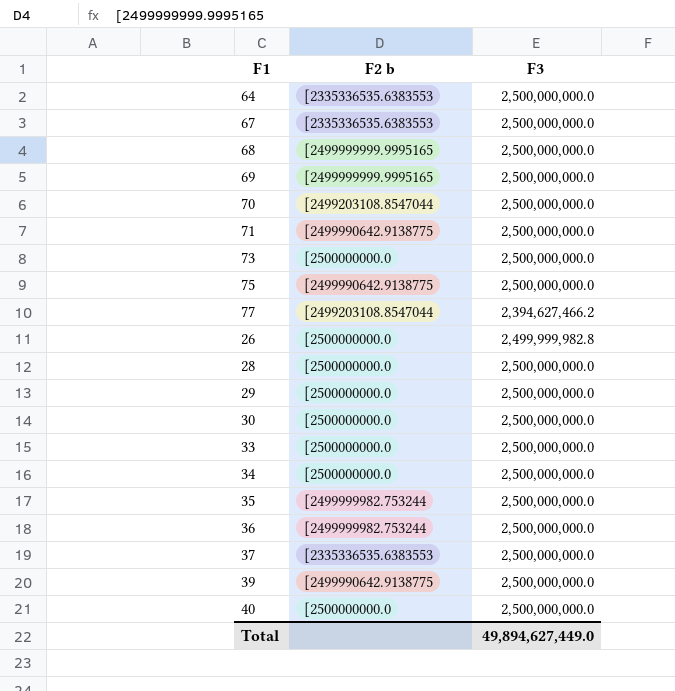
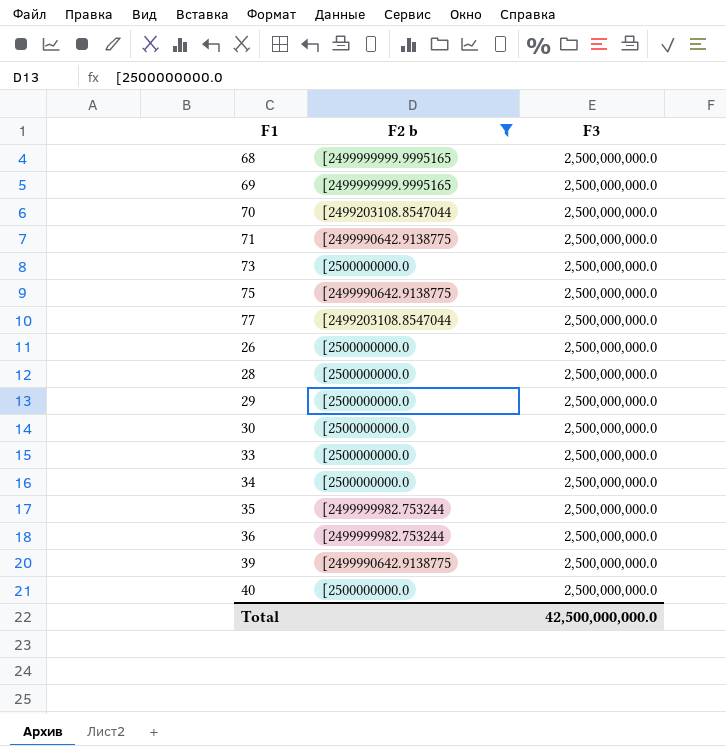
filter: none -> F2 b != [2335336535.6383553
77 | F3: 2,394,627,466.2 -> 2,500,000,000.0
26 | F3: 2,499,999,982.8 -> 2,500,000,000.0
Total | F3: 49,894,627,449.0 -> 42,500,000,000.0

